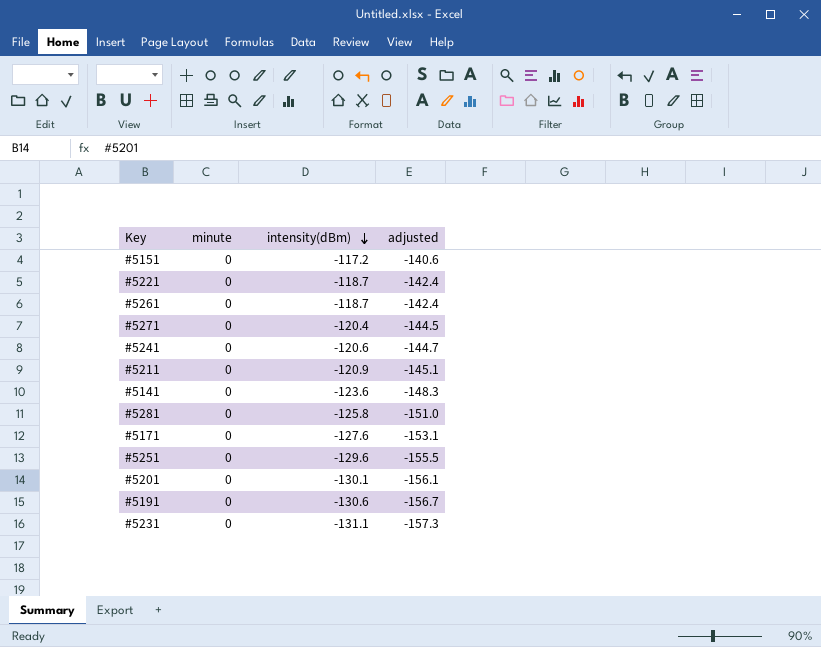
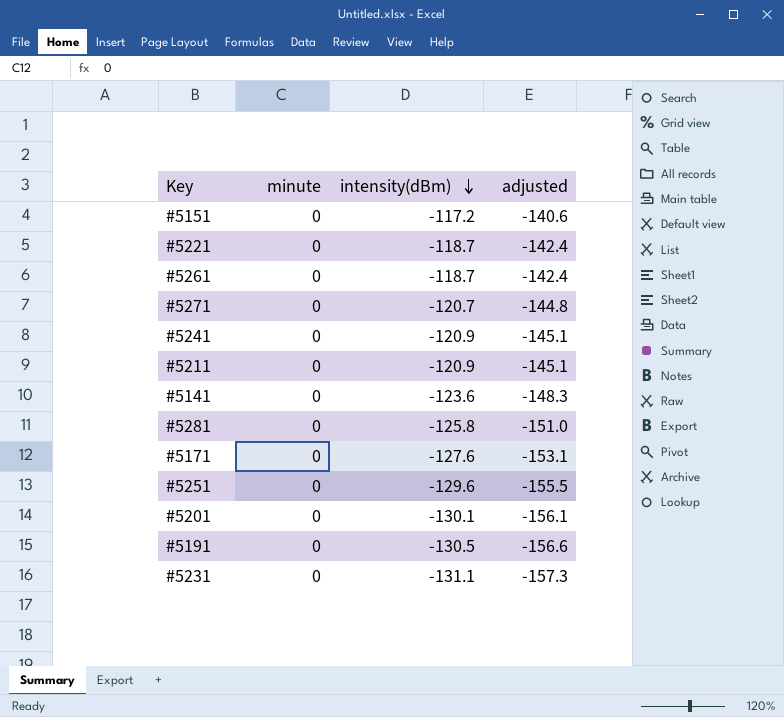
#5271 | intensity(dBm): -120.4 -> -120.7
#5271 | adjusted: -144.5 -> -144.8
#5241 | intensity(dBm): -120.6 -> -120.9
#5241 | adjusted: -144.7 -> -145.1
#5191 | intensity(dBm): -130.6 -> -130.5
#5191 | adjusted: -156.7 -> -156.6

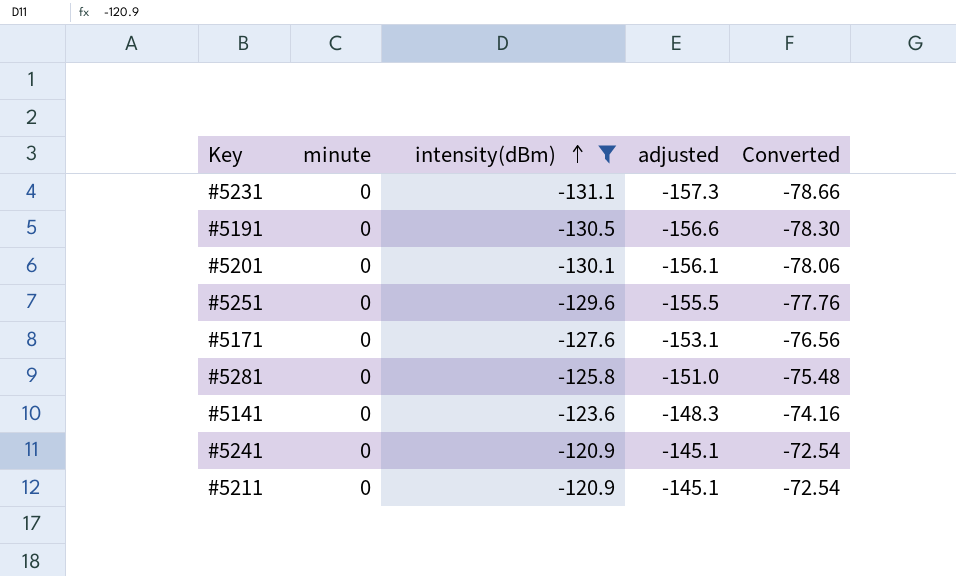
filter: none -> intensity(dBm) <= -120.9
row order: intensity(dBm) descending -> intensity(dBm) ascending
column Converted | formula: none -> [intensity(dBm)] * 0.6

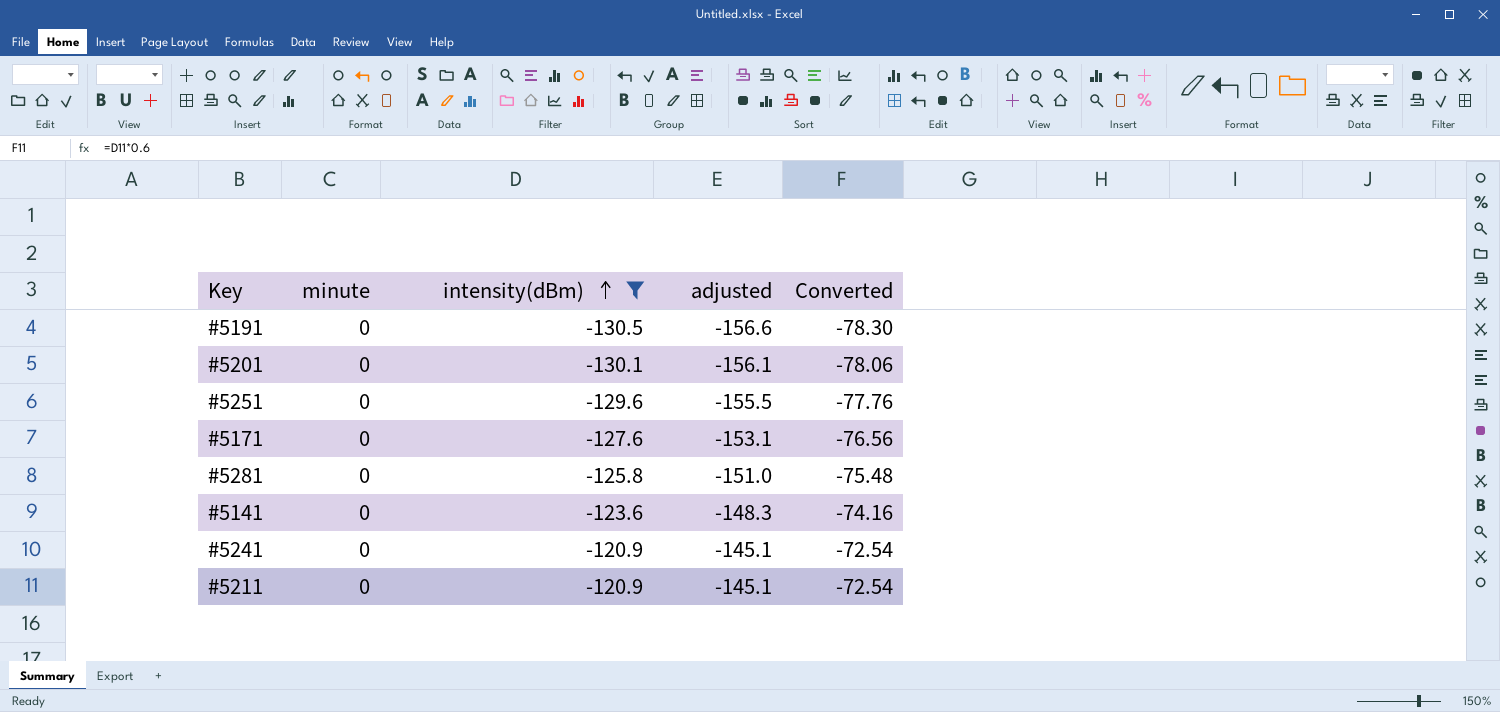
row #5231: 0 | -131.1 | -157.3 | -78.66 -> none

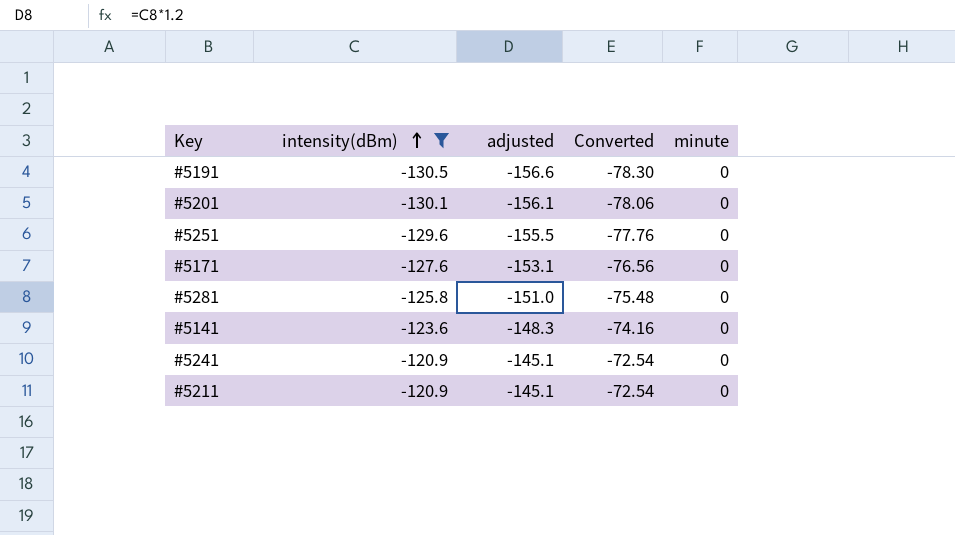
column minute | position: 2 -> 5

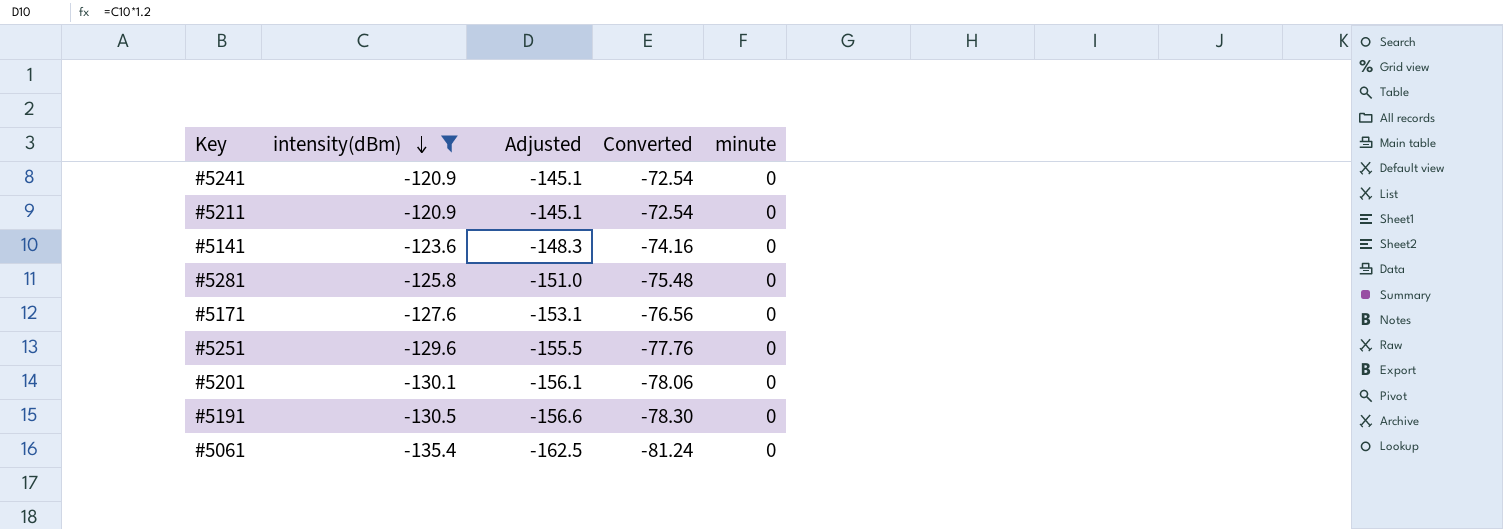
row order: intensity(dBm) ascending -> intensity(dBm) descending
column name: adjusted -> Adjusted
row #5061: none -> -135.4 | -162.5 | -81.24 | 0

